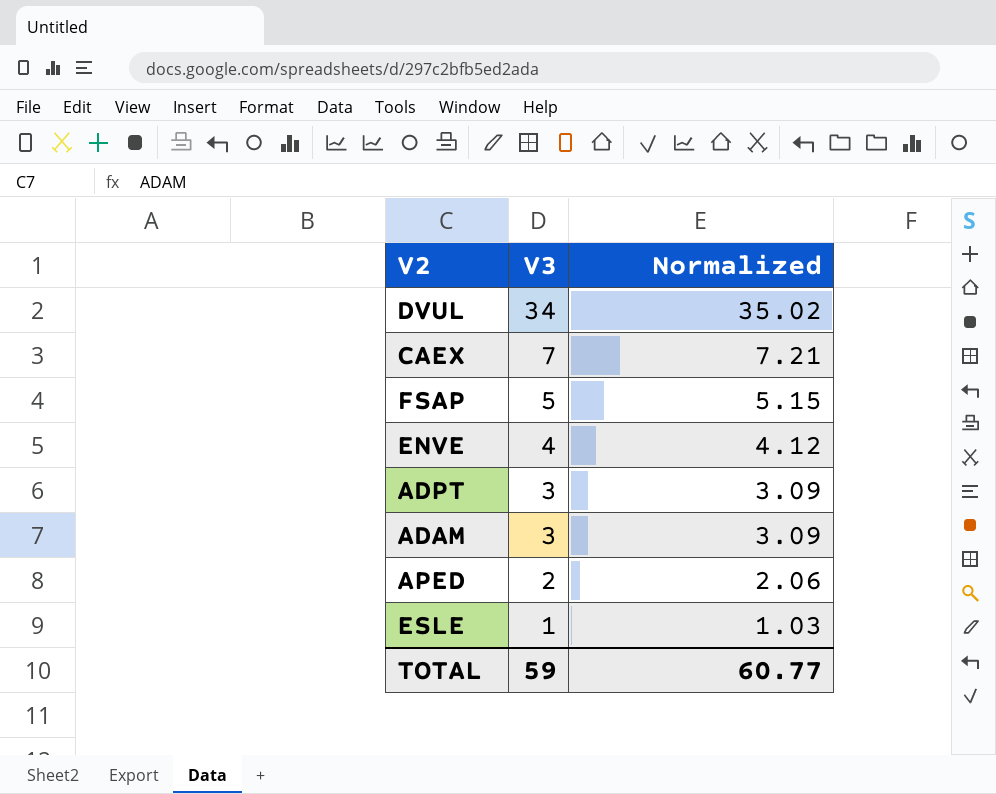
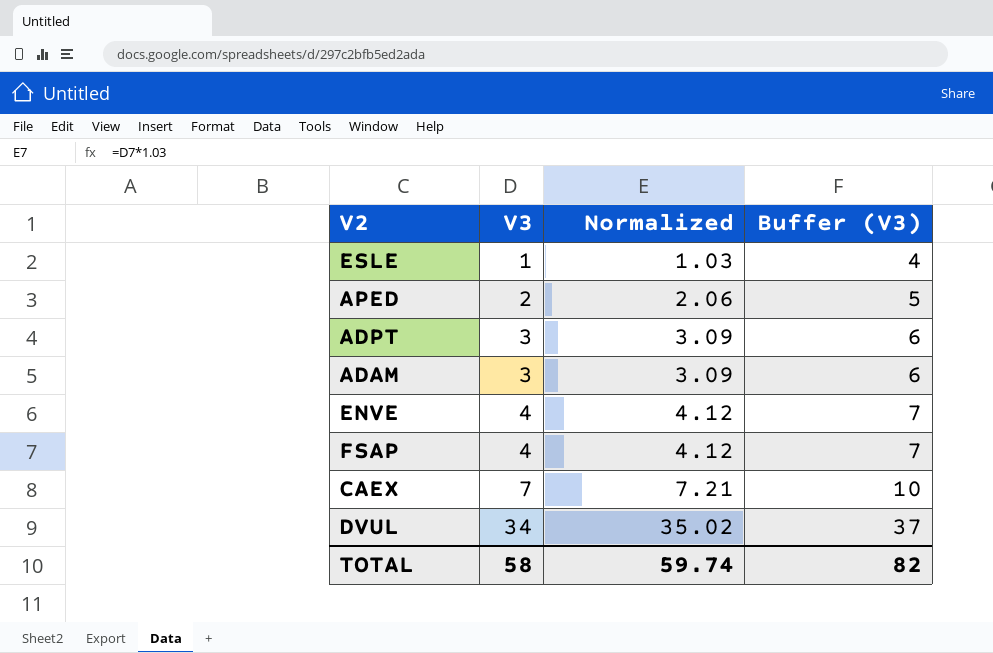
row order: V3 descending -> V3 ascending
column Buffer (V3) | formula: none -> [V3] + 3
FSAP | V3: 5 -> 4
FSAP | Normalized: 5.15 -> 4.12
TOTAL | V3: 59 -> 58
TOTAL | Normalized: 60.77 -> 59.74

